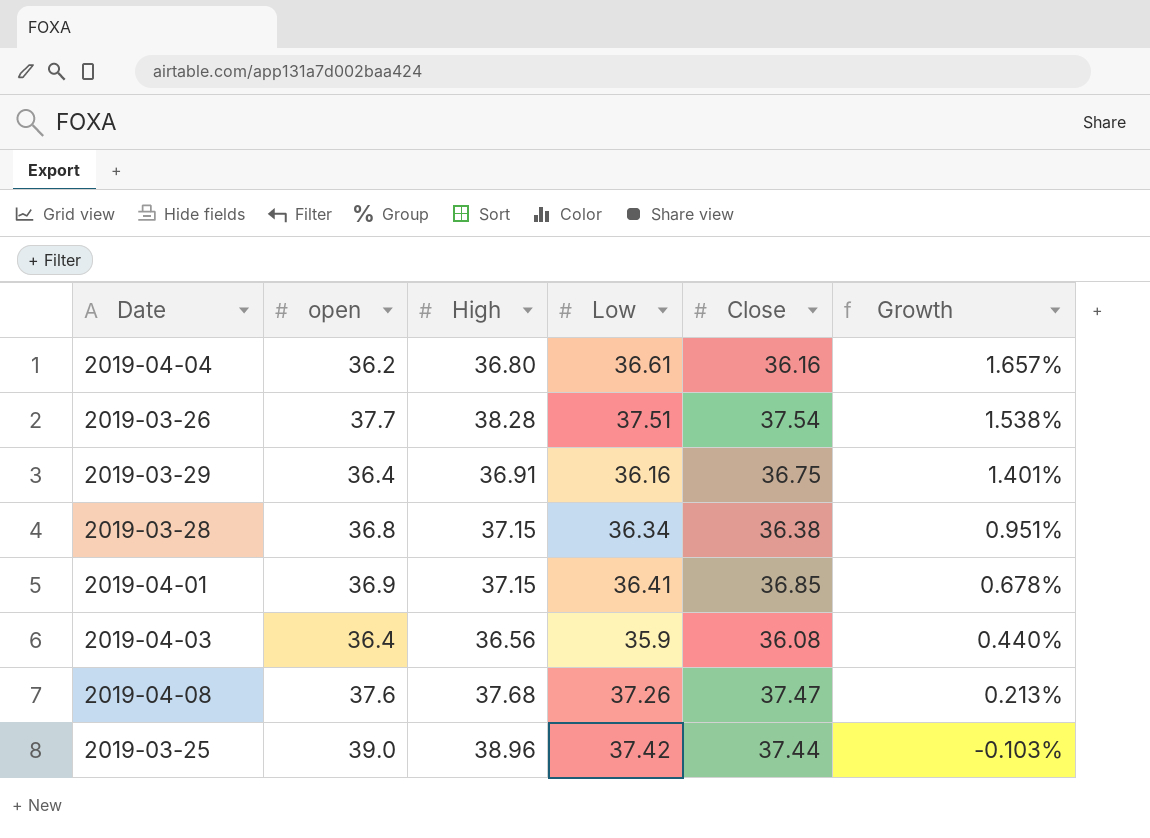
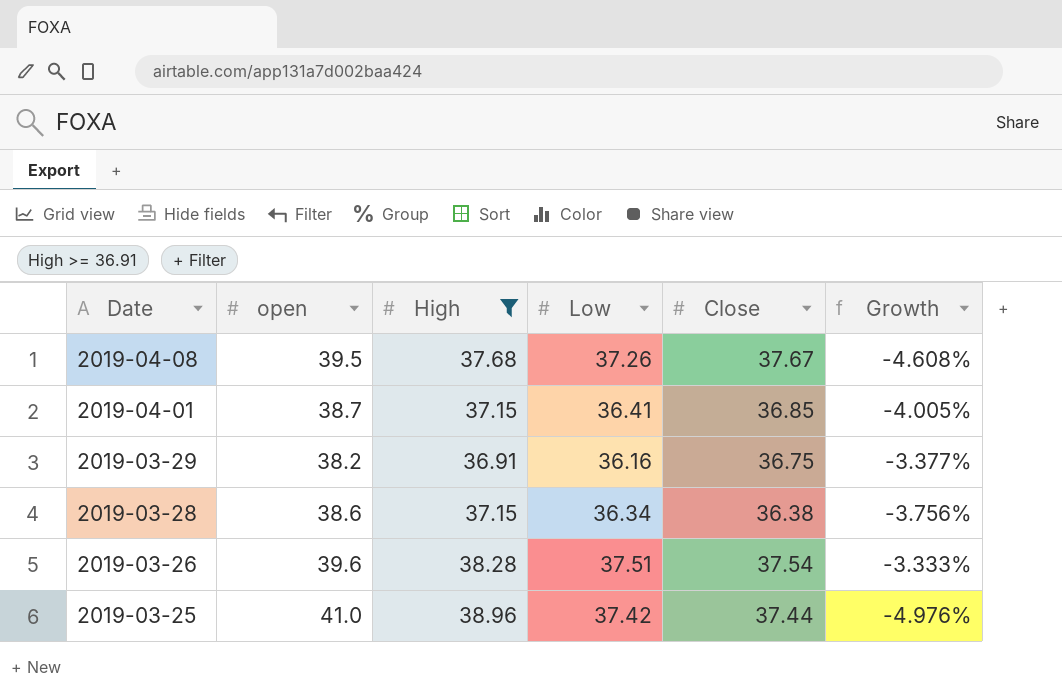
filter: none -> High >= 36.91
row order: Growth descending -> Date descending
2019-04-08 | open: 37.6 -> 39.5
2019-04-08 | Close: 37.47 -> 37.67
2019-04-08 | Growth: 0.213% -> -4.608%
2019-04-01 | open: 36.9 -> 38.7
2019-04-01 | Growth: 0.678% -> -4.005%
2019-03-29 | open: 36.4 -> 38.2
2019-03-29 | Growth: 1.401% -> -3.377%
2019-03-28 | open: 36.8 -> 38.6
2019-03-28 | Growth: 0.951% -> -3.756%
2019-03-26 | open: 37.7 -> 39.6
2019-03-26 | Growth: 1.538% -> -3.333%
2019-03-25 | open: 39.0 -> 41.0
2019-03-25 | Growth: -0.103% -> -4.976%

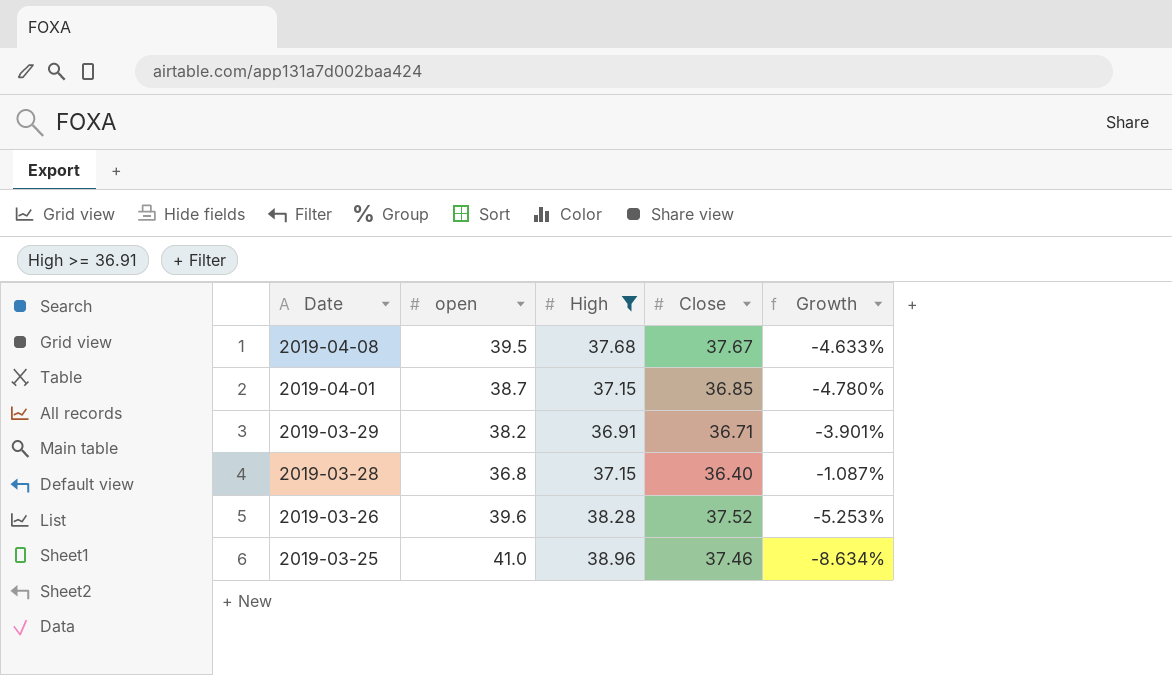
column Low | position: 4 -> none
column Growth | formula: ([High] - [open]) / [open] -> ([Close] - [open]) / [open]
2019-03-29 | Close: 36.75 -> 36.71
2019-03-28 | open: 38.6 -> 36.8
2019-03-28 | Close: 36.38 -> 36.40
2019-03-26 | Close: 37.54 -> 37.52
2019-03-25 | Close: 37.44 -> 37.46

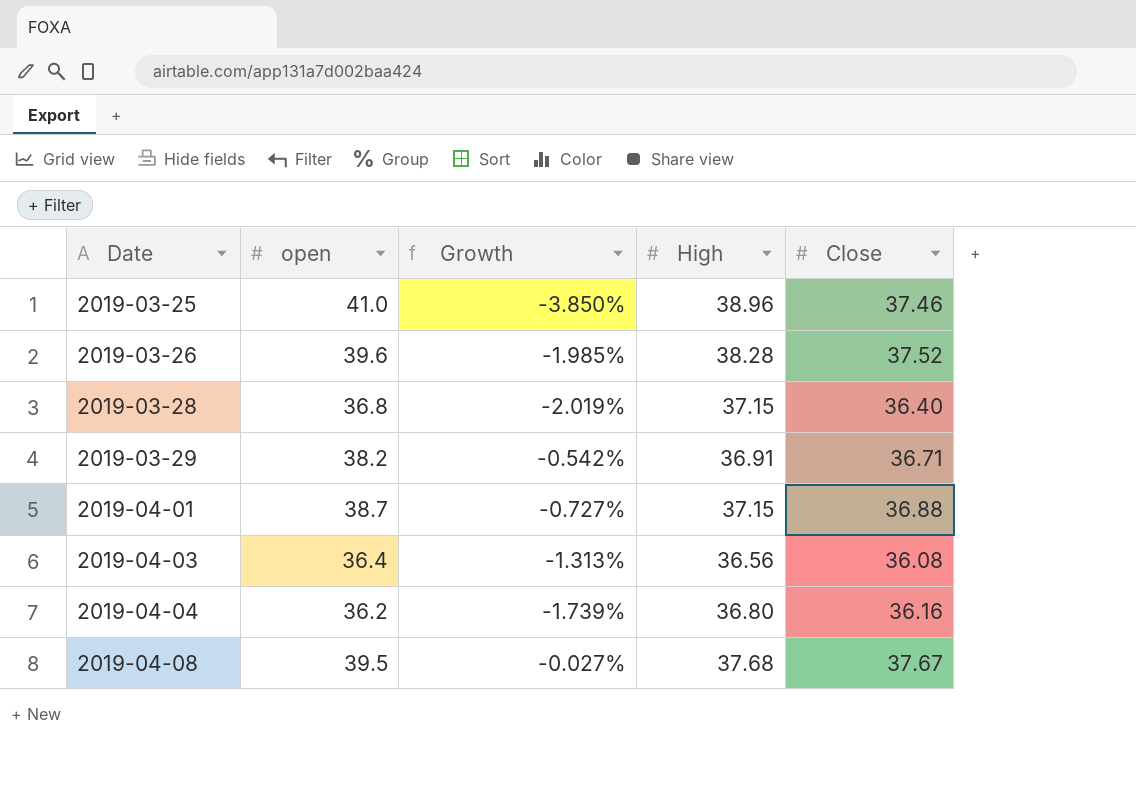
filter: High >= 36.91 -> none
row order: Date descending -> Date ascending
column Growth | formula: ([Close] - [open]) / [open] -> ([Close] - [High]) / [High]
column Growth | position: 5 -> 3
2019-04-01 | Close: 36.85 -> 36.88

